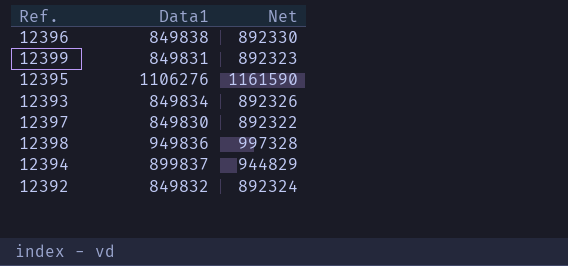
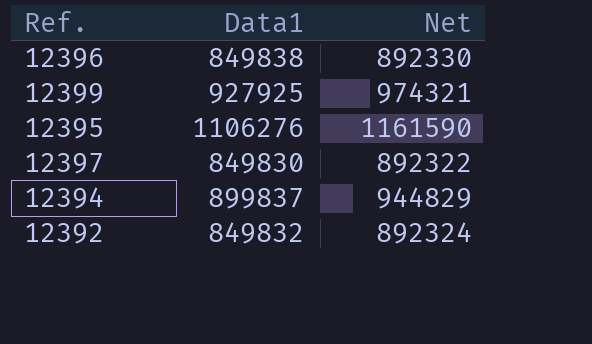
row 12393: 849834 | 892326 -> none
row 12398: 949836 | 997328 -> none
12399 | Data1: 849831 -> 927925
12399 | Net: 892323 -> 974321

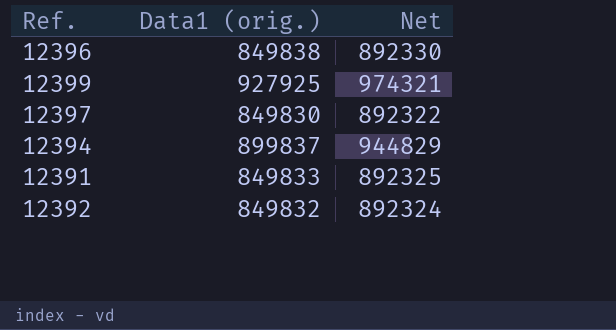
column name: Data1 -> Data1 (orig.)
row 12395: 1106276 | 1161590 -> none
row 12391: none -> 849833 | 892325

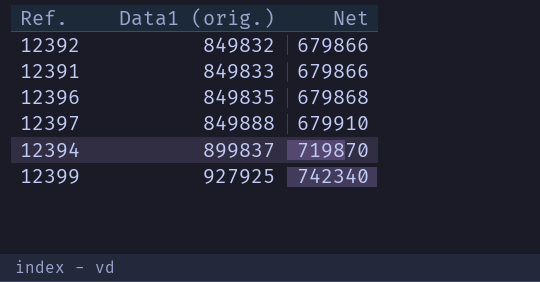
row order: none -> Data1 (orig.) ascending
column Net | formula: [Data1 (orig.)] * 1.05 -> [Data1 (orig.)] * 0.8
12396 | Data1 (orig.): 849838 -> 849835
12397 | Data1 (orig.): 849830 -> 849888

